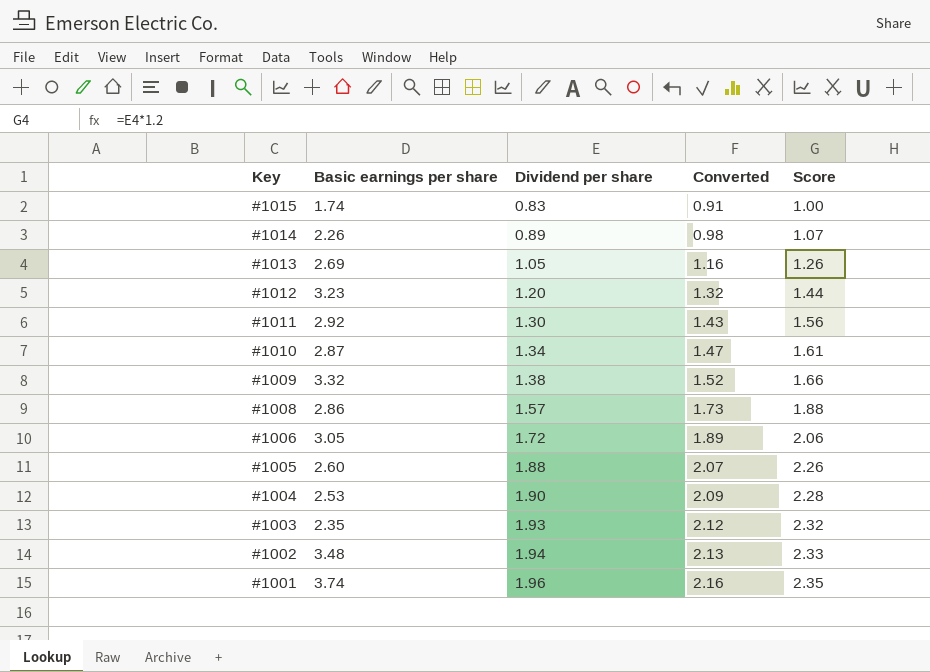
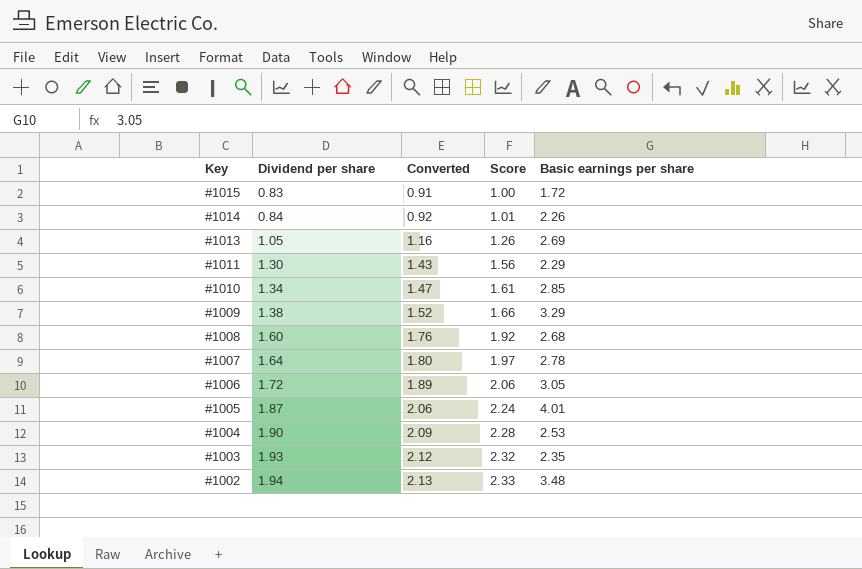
column Basic earnings per share | position: 2 -> 5
row #1012: 3.23 | 1.20 | 1.32 | 1.44 -> none
row #1001: 3.74 | 1.96 | 2.16 | 2.35 -> none
#1015 | Basic earnings per share: 1.74 -> 1.72
#1014 | Dividend per share: 0.89 -> 0.84
#1014 | Converted: 0.98 -> 0.92
#1014 | Score: 1.07 -> 1.01
#1011 | Basic earnings per share: 2.92 -> 2.29
#1010 | Basic earnings per share: 2.87 -> 2.85
#1009 | Basic earnings per share: 3.32 -> 3.29
#1008 | Dividend per share: 1.57 -> 1.60
#1008 | Converted: 1.73 -> 1.76
#1008 | Score: 1.88 -> 1.92
#1008 | Basic earnings per share: 2.86 -> 2.68
row #1007: none -> 1.64 | 1.80 | 1.97 | 2.78
#1005 | Dividend per share: 1.88 -> 1.87
#1005 | Converted: 2.07 -> 2.06
#1005 | Score: 2.26 -> 2.24
#1005 | Basic earnings per share: 2.60 -> 4.01

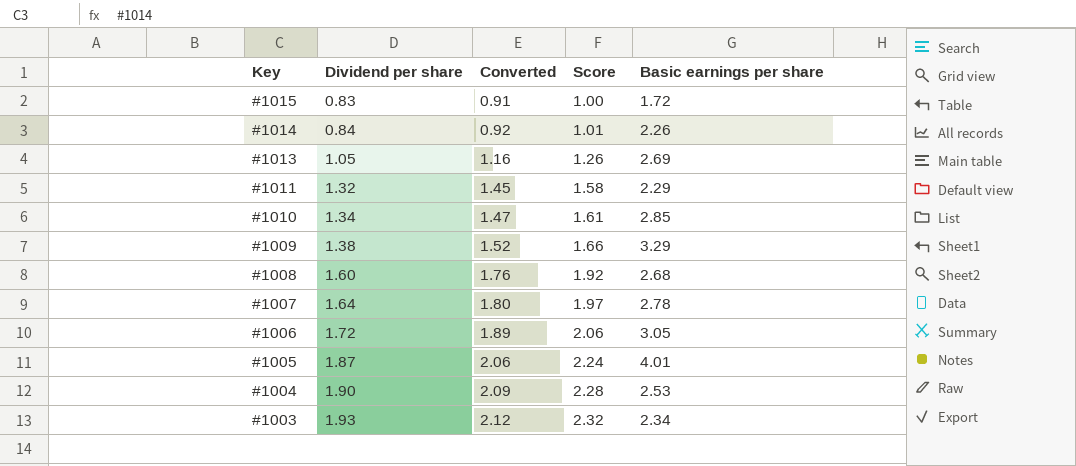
row #1002: 1.94 | 2.13 | 2.33 | 3.48 -> none
#1011 | Dividend per share: 1.30 -> 1.32
#1011 | Converted: 1.43 -> 1.45
#1011 | Score: 1.56 -> 1.58
#1003 | Basic earnings per share: 2.35 -> 2.34

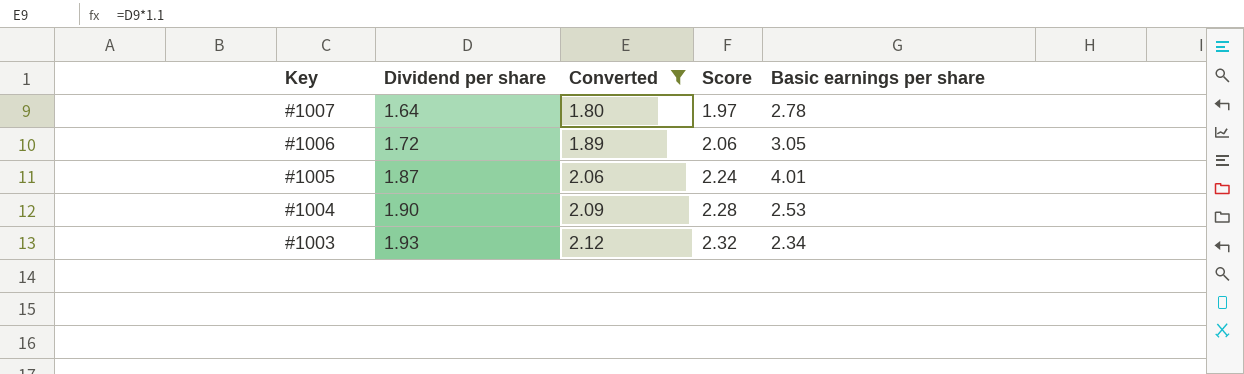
filter: none -> Converted >= 1.80

